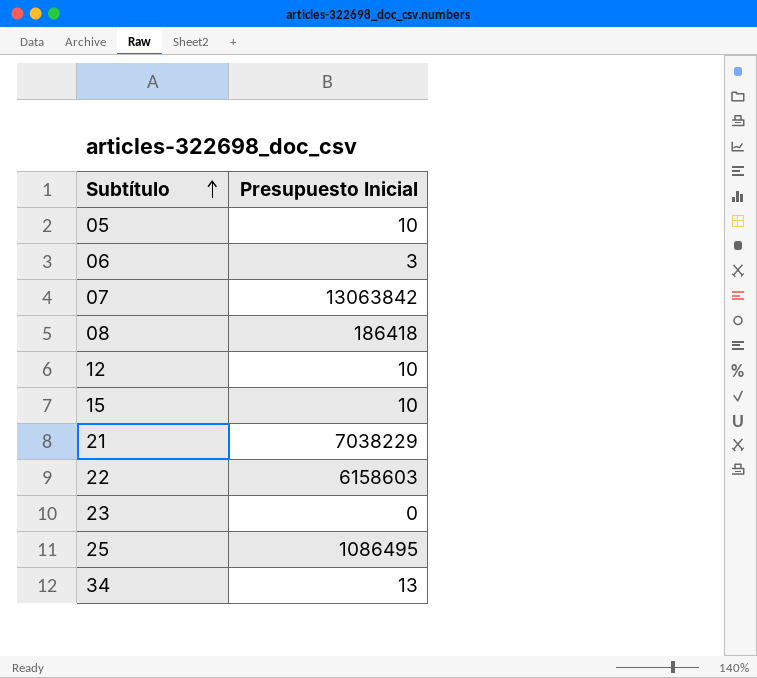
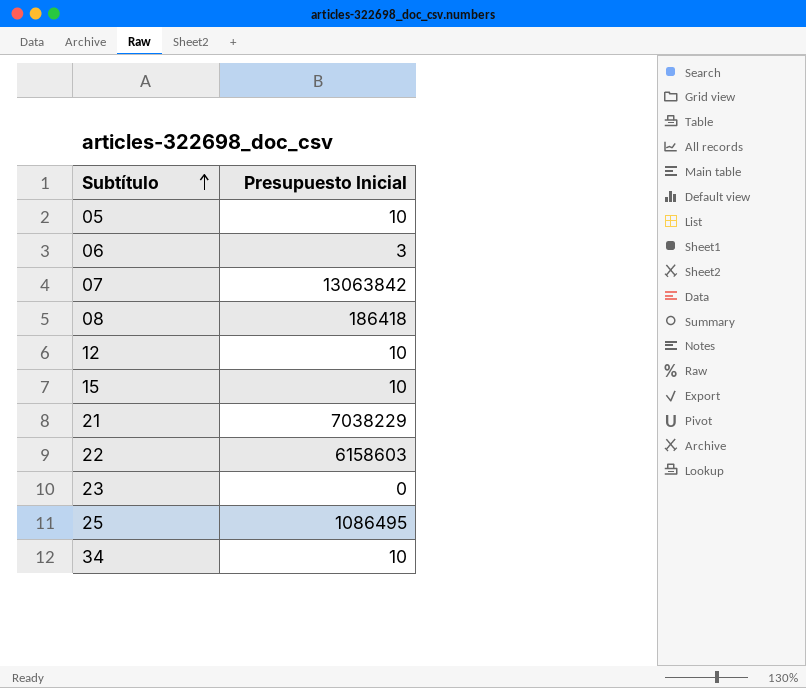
34 | Presupuesto Inicial: 13 -> 10

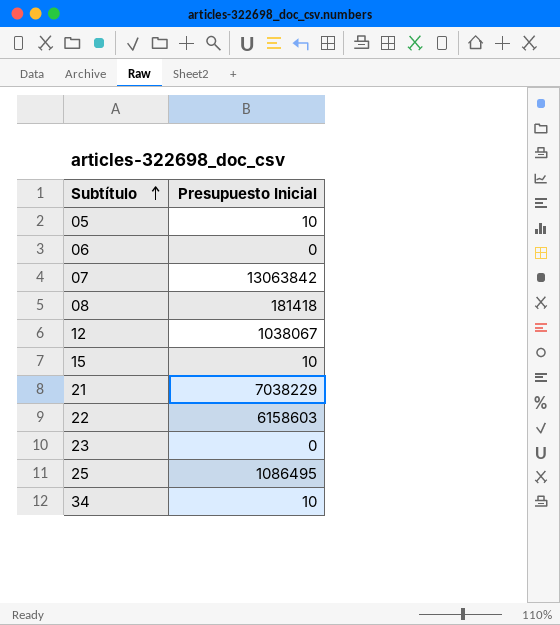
06 | Presupuesto Inicial: 3 -> 0
08 | Presupuesto Inicial: 186418 -> 181418
12 | Presupuesto Inicial: 10 -> 1038067

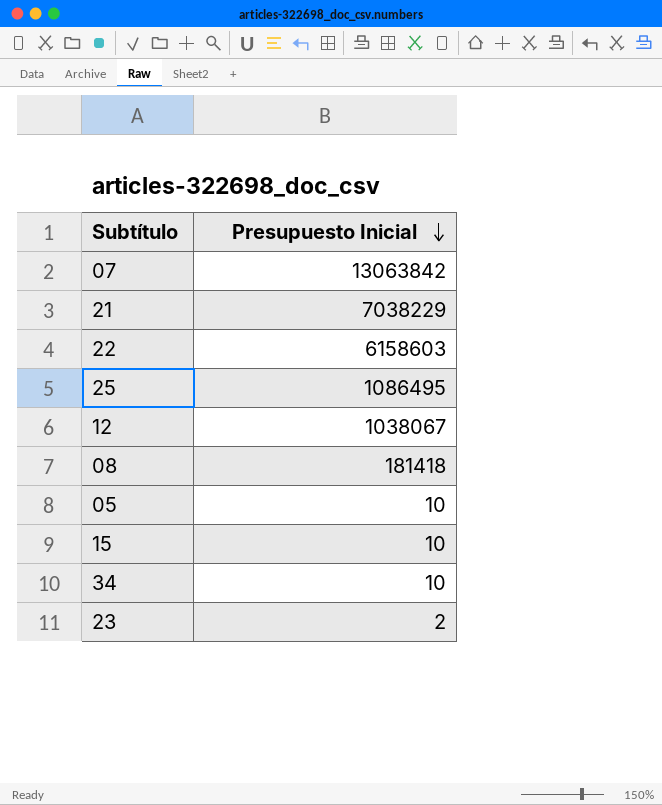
row order: Subtítulo ascending -> Presupuesto Inicial descending
row 06: 0 -> none
23 | Presupuesto Inicial: 0 -> 2

